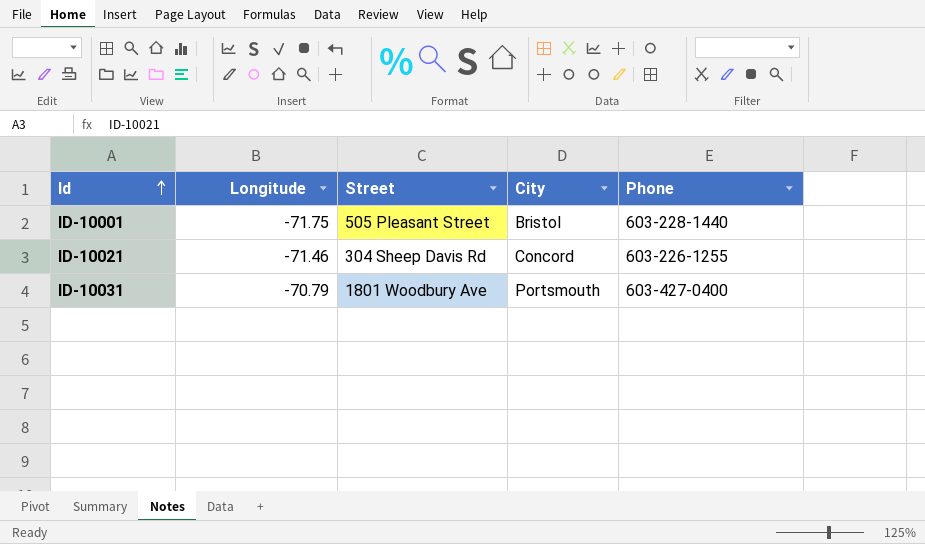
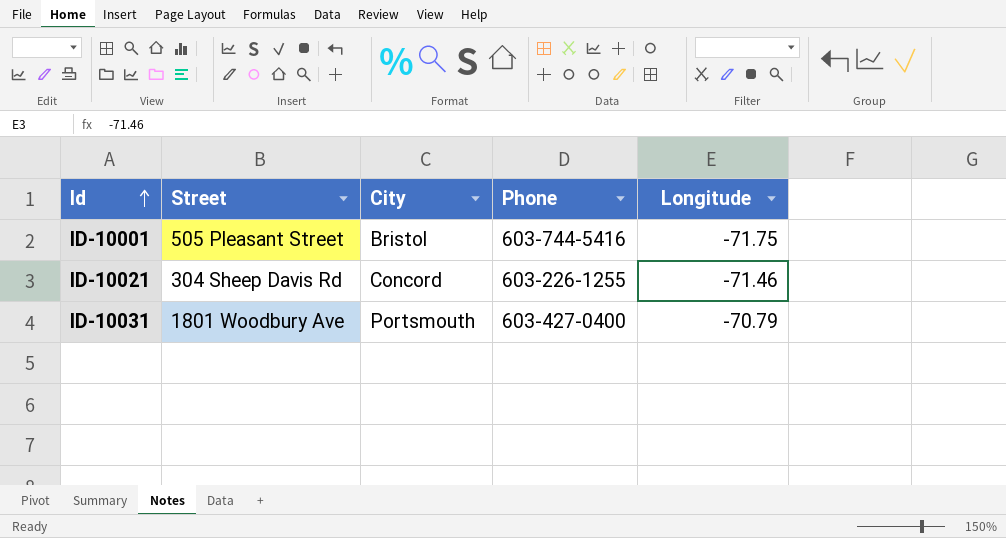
column Longitude | position: 2 -> 5
ID-10001 | Phone: 603-228-1440 -> 603-744-5416

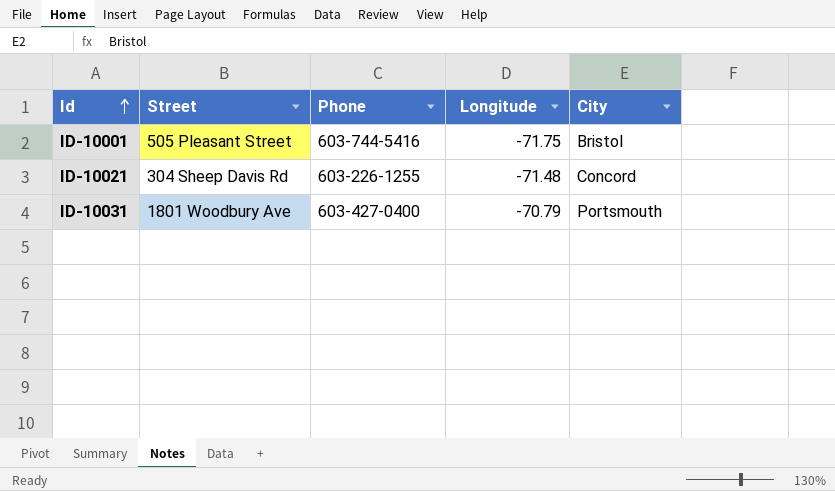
column City | position: 3 -> 5
ID-10021 | Longitude: -71.46 -> -71.48

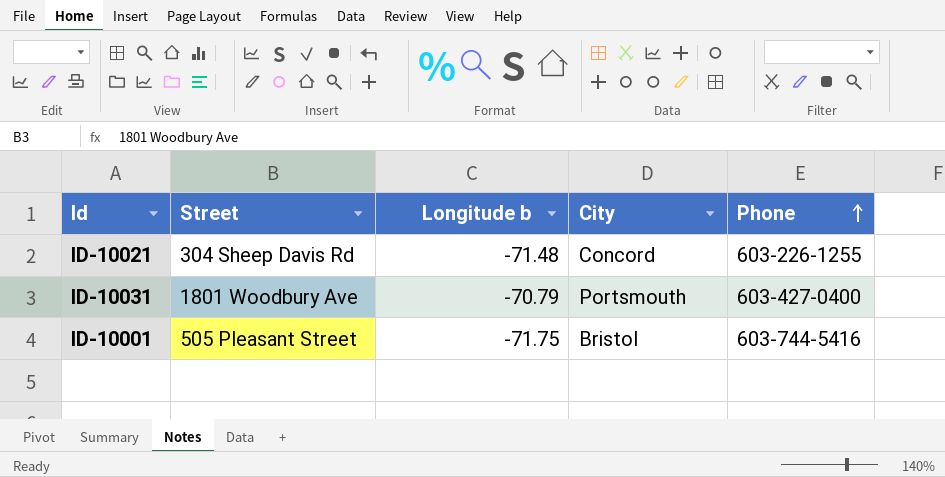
row order: Id ascending -> Phone ascending
column name: Longitude -> Longitude b
column Phone | position: 3 -> 5

